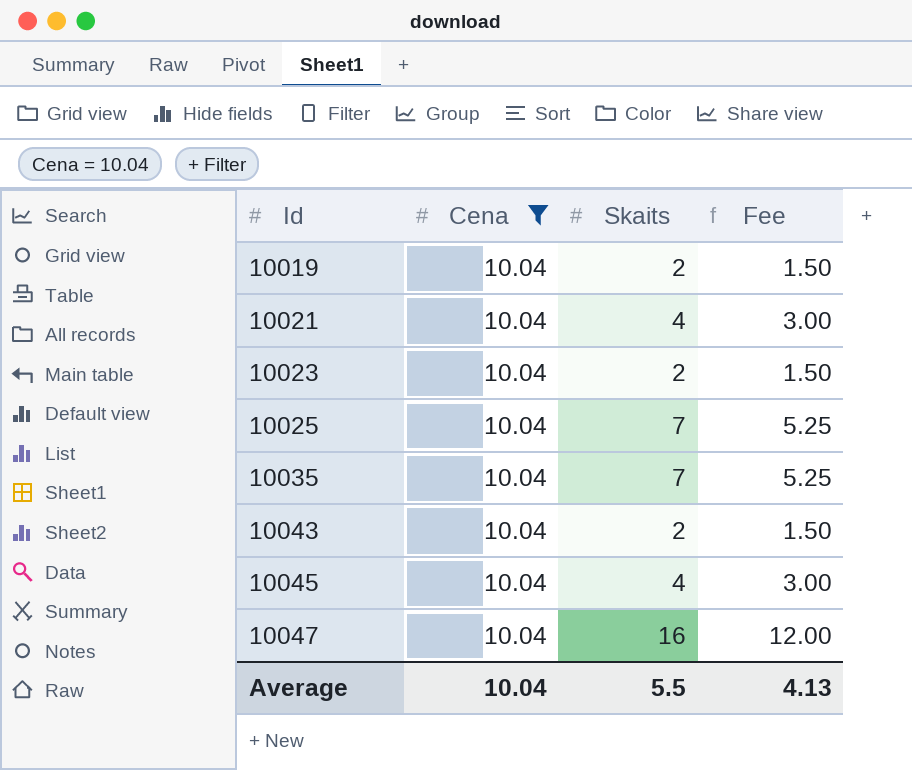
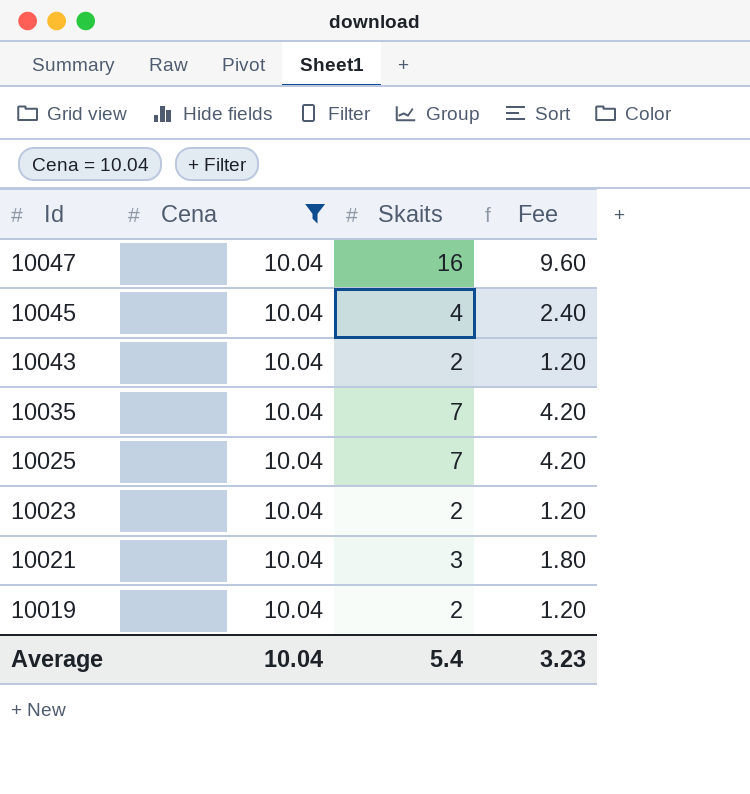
row order: Id ascending -> Id descending
column Fee | formula: [Skaits] * 0.75 -> [Skaits] * 0.6
10021 | Skaits: 4 -> 3
Average | Skaits: 5.5 -> 5.4
Average | Fee: 4.13 -> 3.23

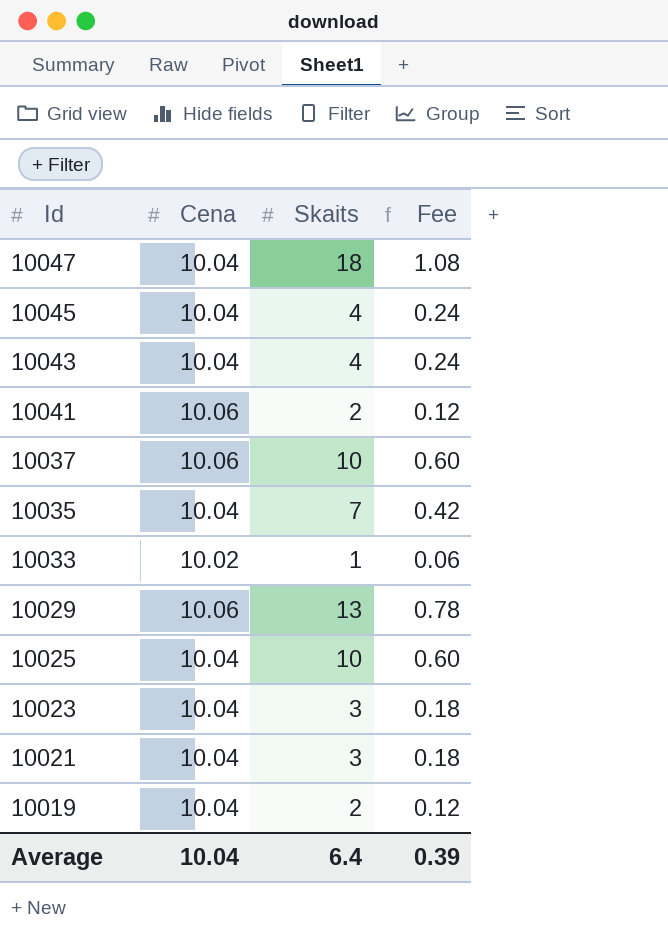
filter: Cena = 10.04 -> none
column Fee | formula: [Skaits] * 0.6 -> [Skaits] * 0.06
10047 | Skaits: 16 -> 18
10043 | Skaits: 2 -> 4
10025 | Skaits: 7 -> 10
10023 | Skaits: 2 -> 3
Average | Skaits: 5.4 -> 6.4
Average | Fee: 3.23 -> 0.39

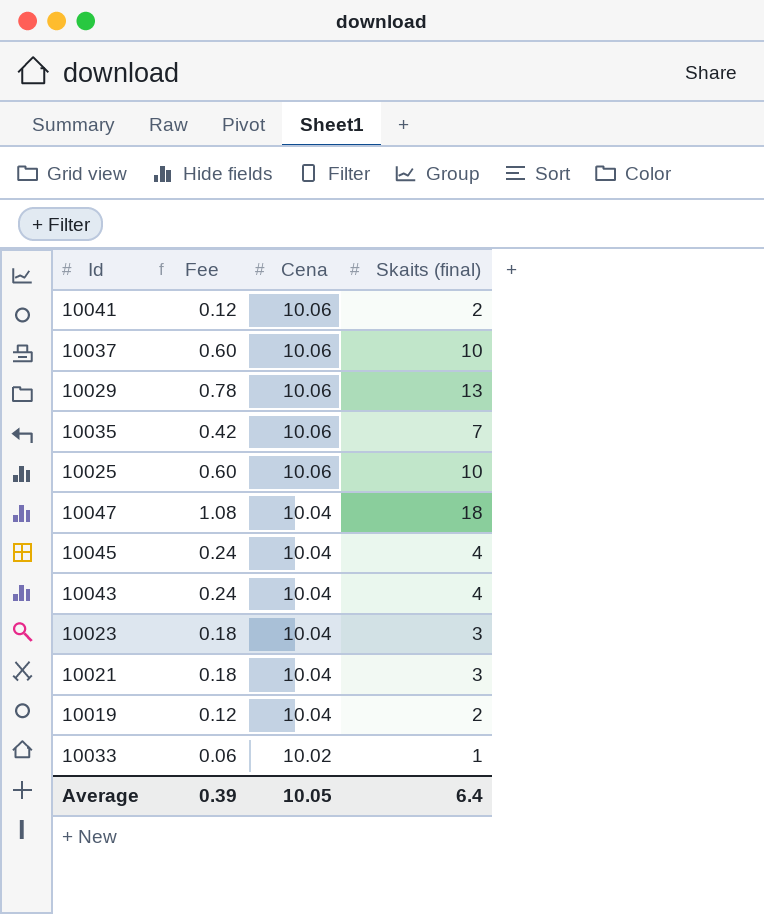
row order: Id descending -> Cena descending
column Fee | position: 4 -> 2
column name: Skaits -> Skaits (final)
10035 | Cena: 10.04 -> 10.06
10025 | Cena: 10.04 -> 10.06
Average | Cena: 10.04 -> 10.05

